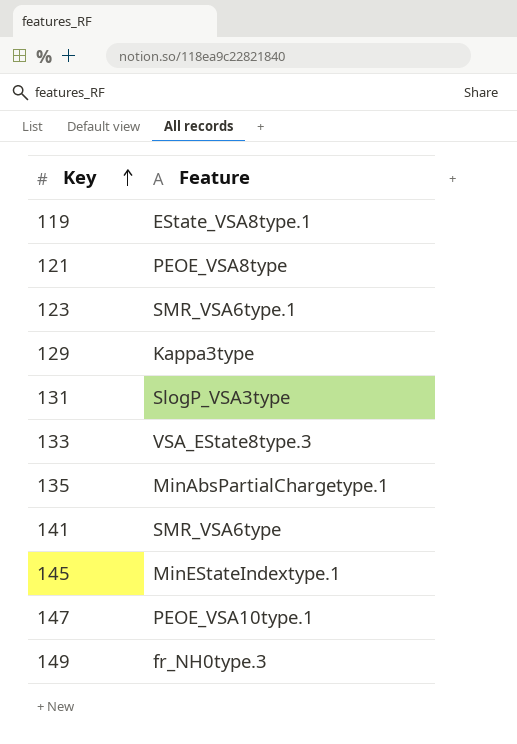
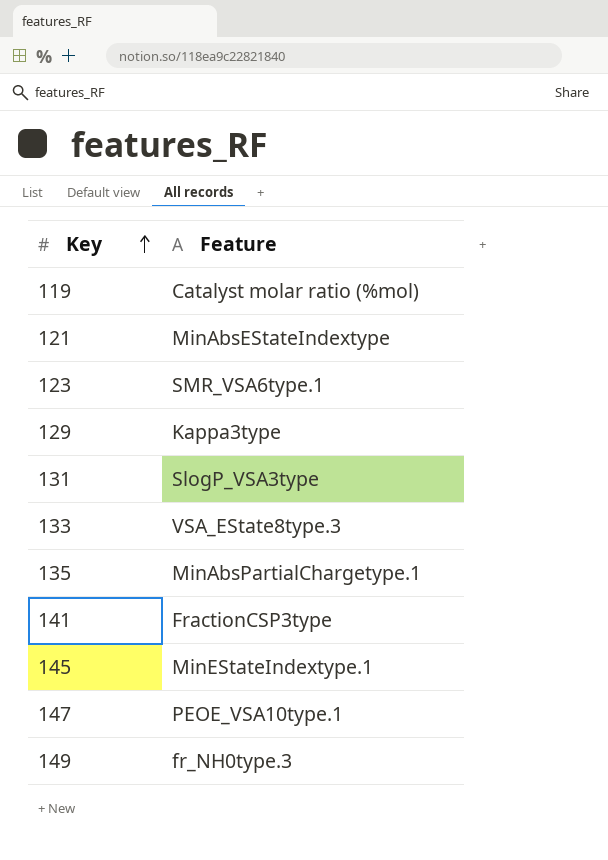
119 | Feature: EState_VSA8type.1 -> Catalyst molar ratio (%mol)
121 | Feature: PEOE_VSA8type -> MinAbsEStateIndextype
141 | Feature: SMR_VSA6type -> FractionCSP3type

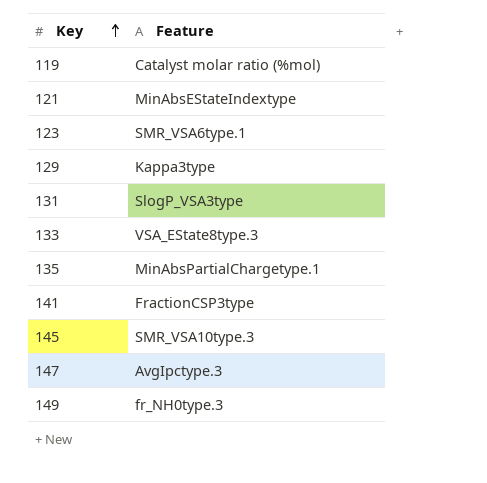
145 | Feature: MinEStateIndextype.1 -> SMR_VSA10type.3
147 | Feature: PEOE_VSA10type.1 -> AvgIpctype.3

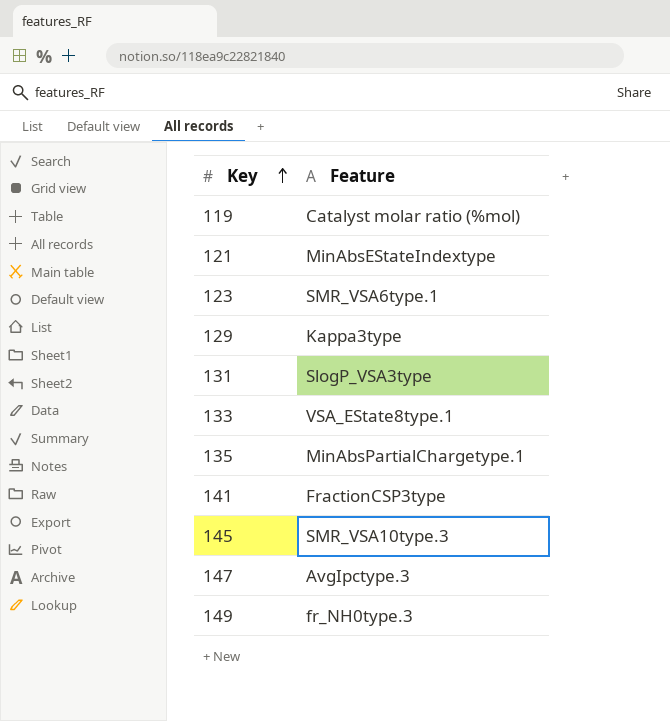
133 | Feature: VSA_EState8type.3 -> VSA_EState8type.1

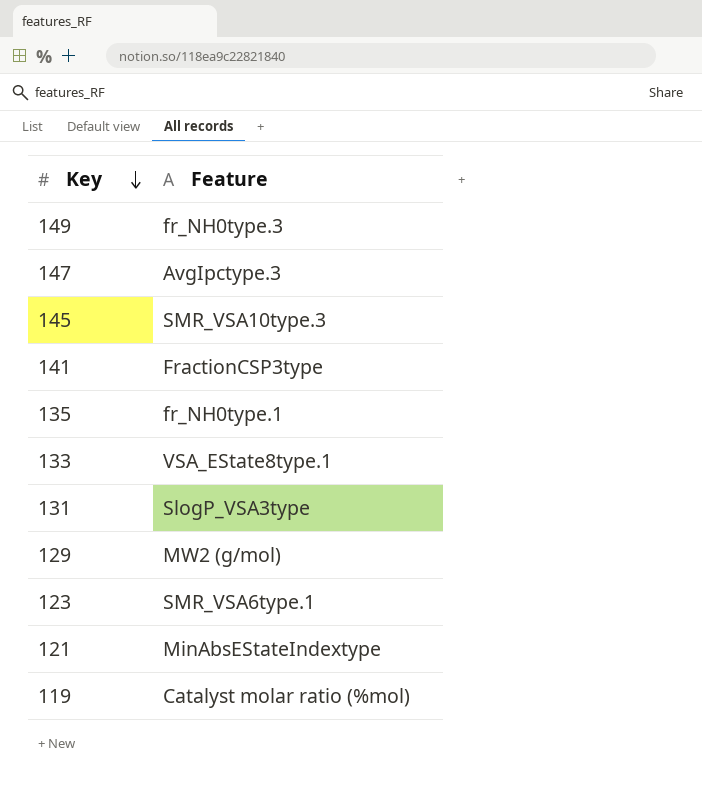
row order: Key ascending -> Key descending
135 | Feature: MinAbsPartialChargetype.1 -> fr_NH0type.1
129 | Feature: Kappa3type -> MW2 (g/mol)

